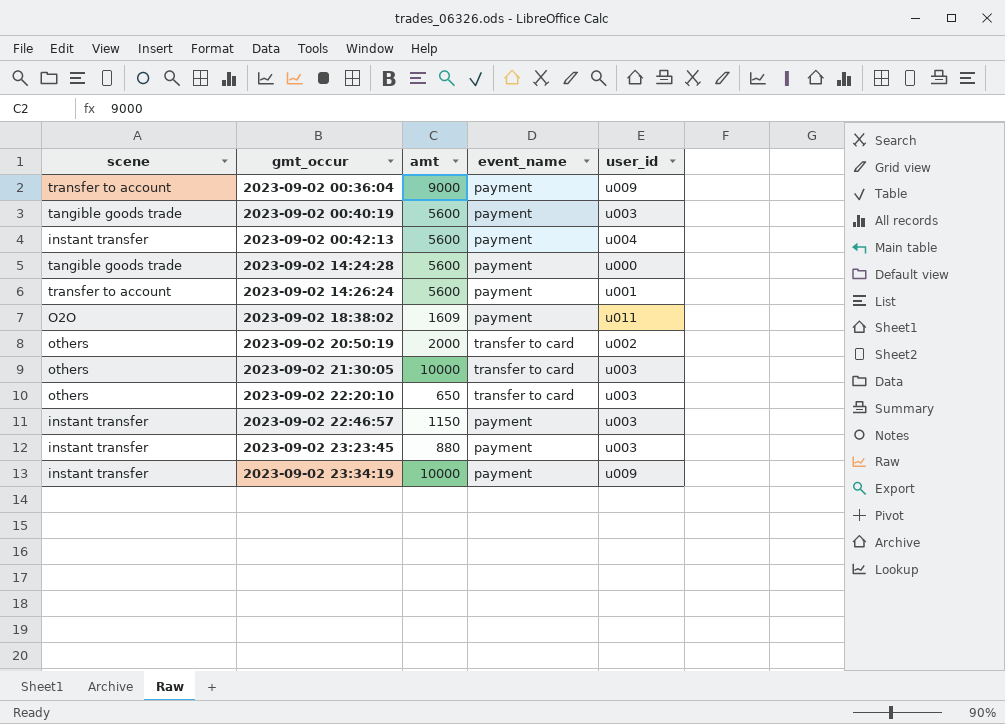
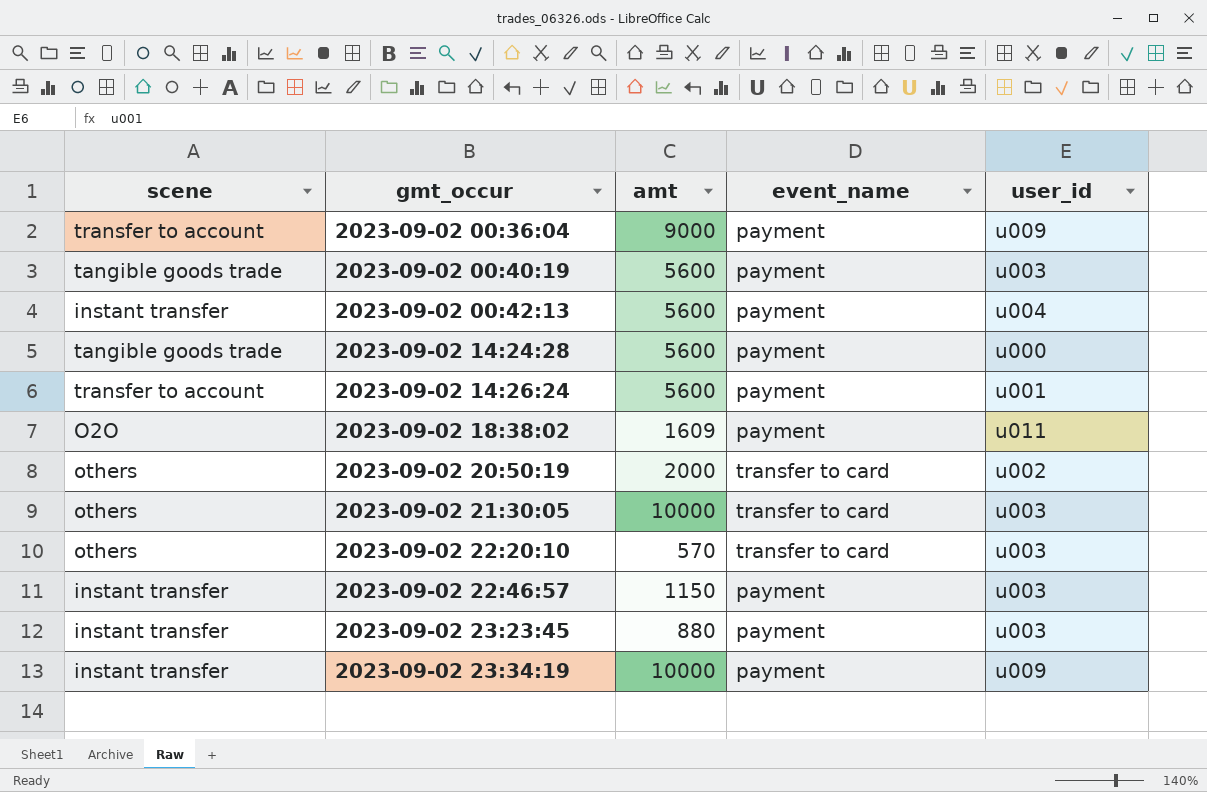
2023-09-02 22:20:10 | amt: 650 -> 570

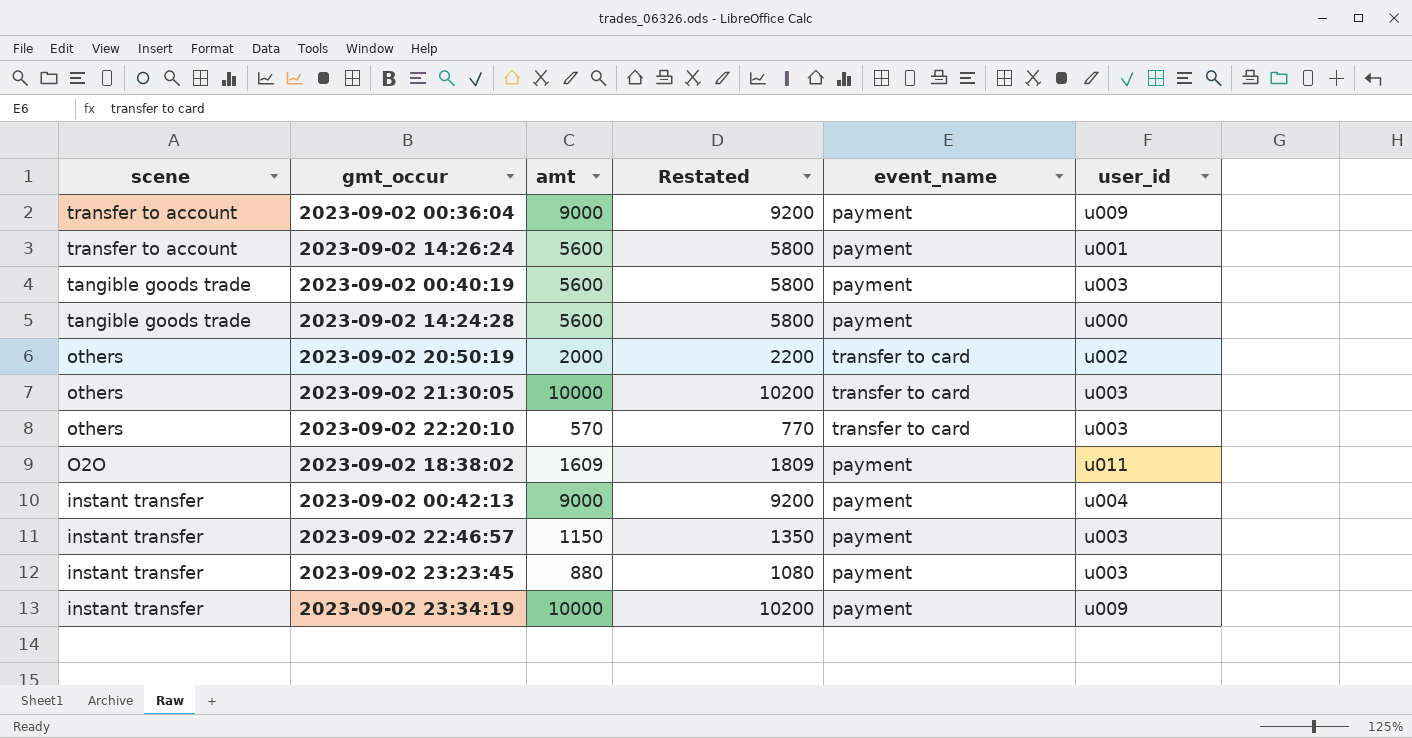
row order: gmt_occur ascending -> scene descending
column Restated | formula: none -> [amt] + 200
2023-09-02 00:42:13 | amt: 5600 -> 9000

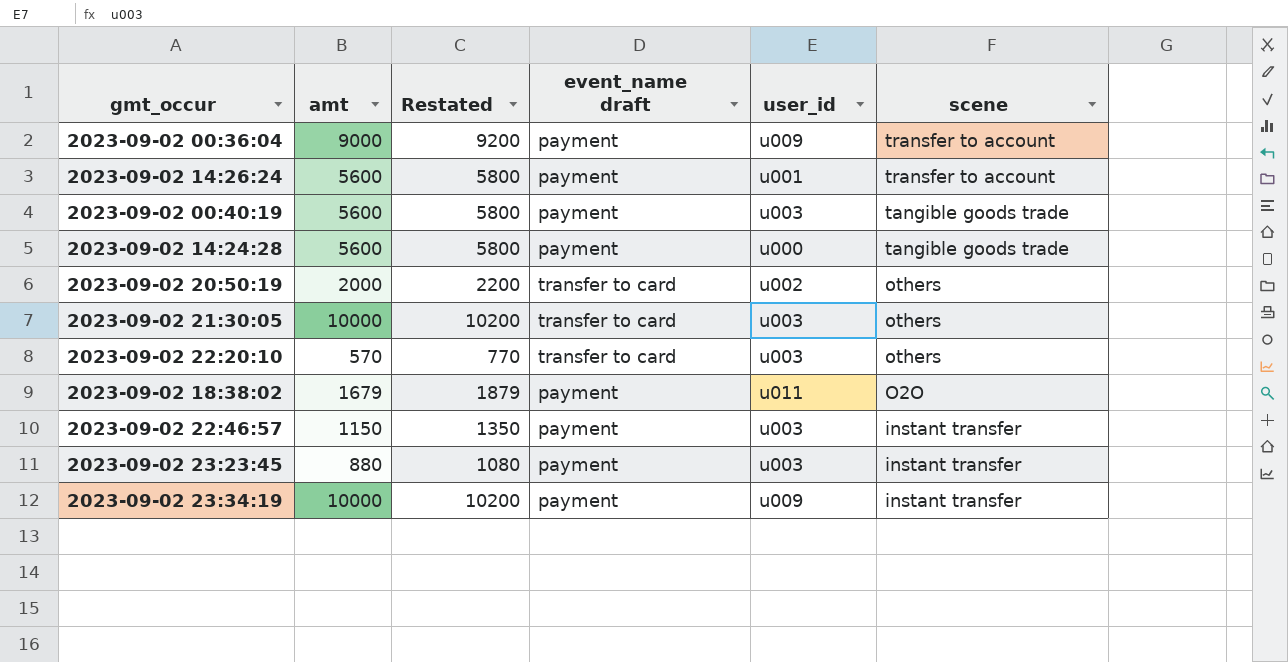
column name: event_name -> event_name draft
column scene | position: 1 -> 6
row 2023-09-02 00:42:13: instant transfer | 9000 | 9200 | payment | u004 -> none
2023-09-02 18:38:02 | amt: 1609 -> 1679
2023-09-02 18:38:02 | Restated: 1809 -> 1879

